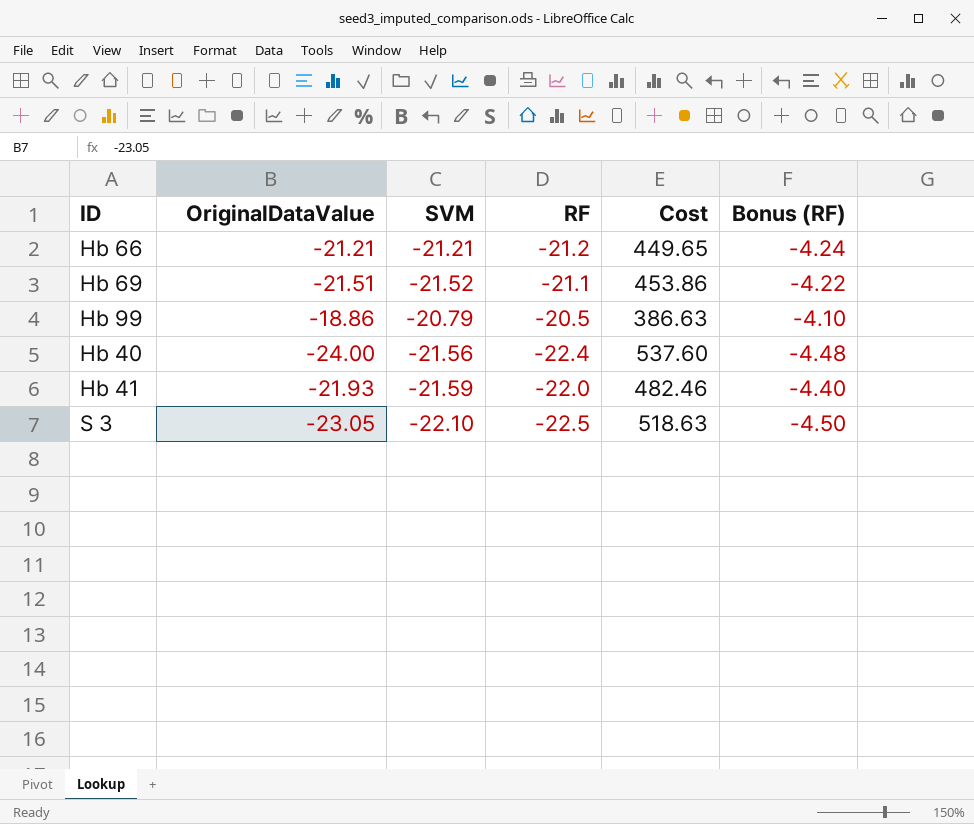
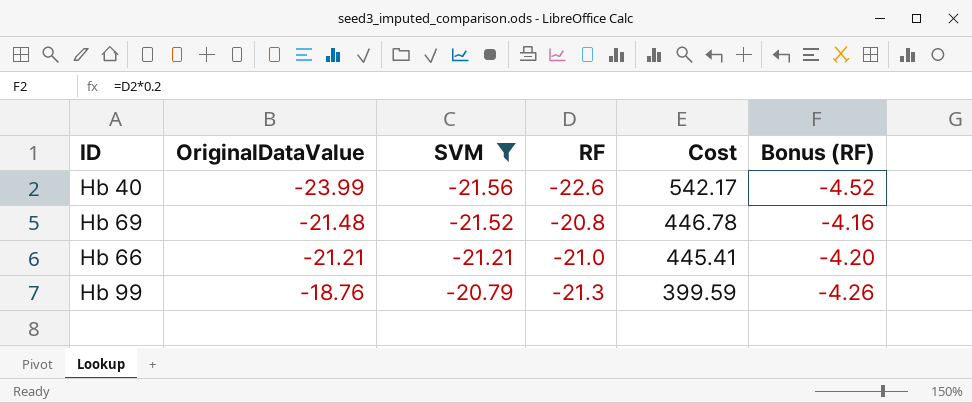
filter: none -> SVM >= -21.56
row order: none -> OriginalDataValue ascending
Hb 40 | OriginalDataValue: -24.00 -> -23.99
Hb 40 | RF: -22.4 -> -22.6
Hb 40 | Cost: 537.60 -> 542.17
Hb 40 | Bonus (RF): -4.48 -> -4.52
Hb 69 | OriginalDataValue: -21.51 -> -21.48
Hb 69 | RF: -21.1 -> -20.8
Hb 69 | Cost: 453.86 -> 446.78
Hb 69 | Bonus (RF): -4.22 -> -4.16
Hb 66 | RF: -21.2 -> -21.0
Hb 66 | Cost: 449.65 -> 445.41
Hb 66 | Bonus (RF): -4.24 -> -4.20
Hb 99 | OriginalDataValue: -18.86 -> -18.76
Hb 99 | RF: -20.5 -> -21.3
Hb 99 | Cost: 386.63 -> 399.59
Hb 99 | Bonus (RF): -4.10 -> -4.26

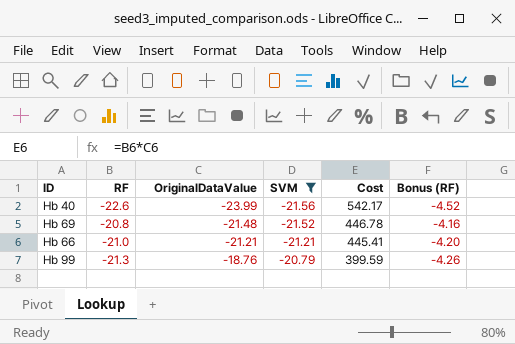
column RF | position: 4 -> 2

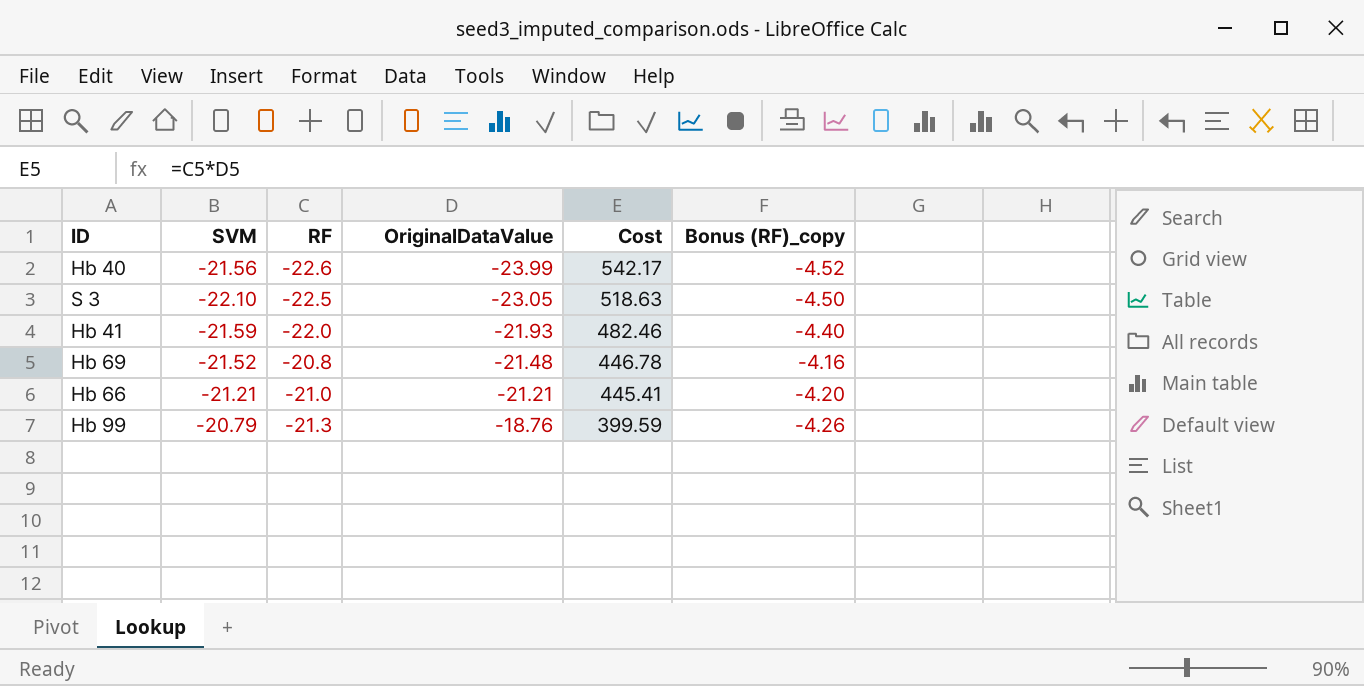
filter: SVM >= -21.56 -> none
column SVM | position: 4 -> 2
column name: Bonus (RF) -> Bonus (RF)_copy

